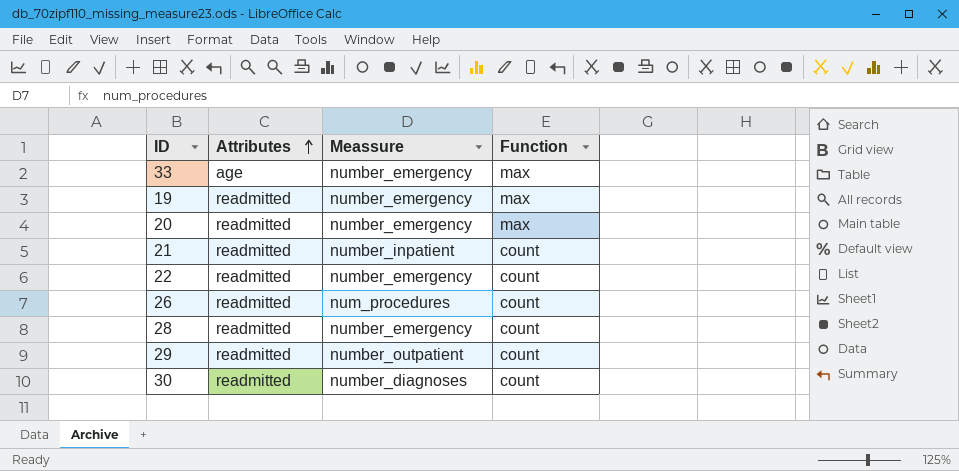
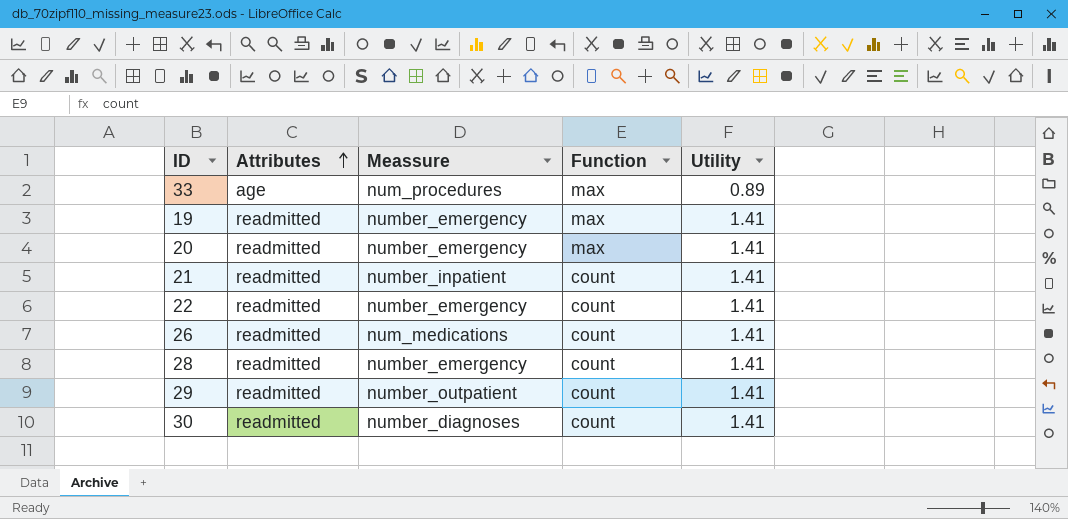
column Utility | position: none -> 5
33 | Meassure: number_emergency -> num_procedures
26 | Meassure: num_procedures -> num_medications

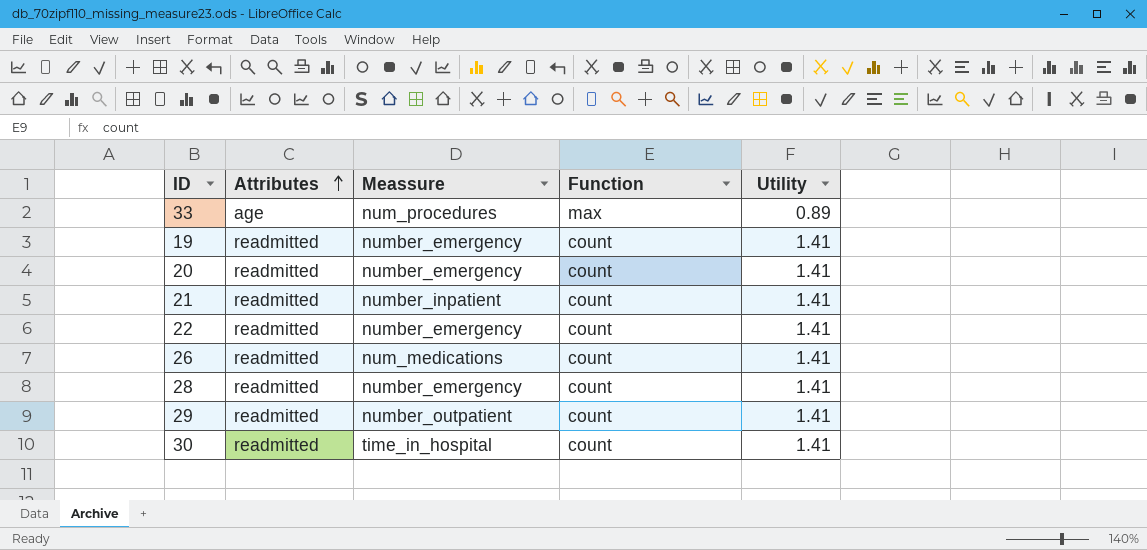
19 | Function: max -> count
20 | Function: max -> count
30 | Meassure: number_diagnoses -> time_in_hospital

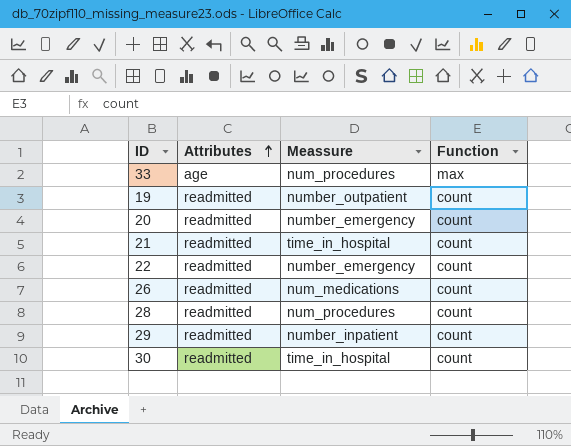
column Utility | position: 5 -> none
19 | Meassure: number_emergency -> number_outpatient
21 | Meassure: number_inpatient -> time_in_hospital
28 | Meassure: number_emergency -> num_procedures
29 | Meassure: number_outpatient -> number_inpatient

